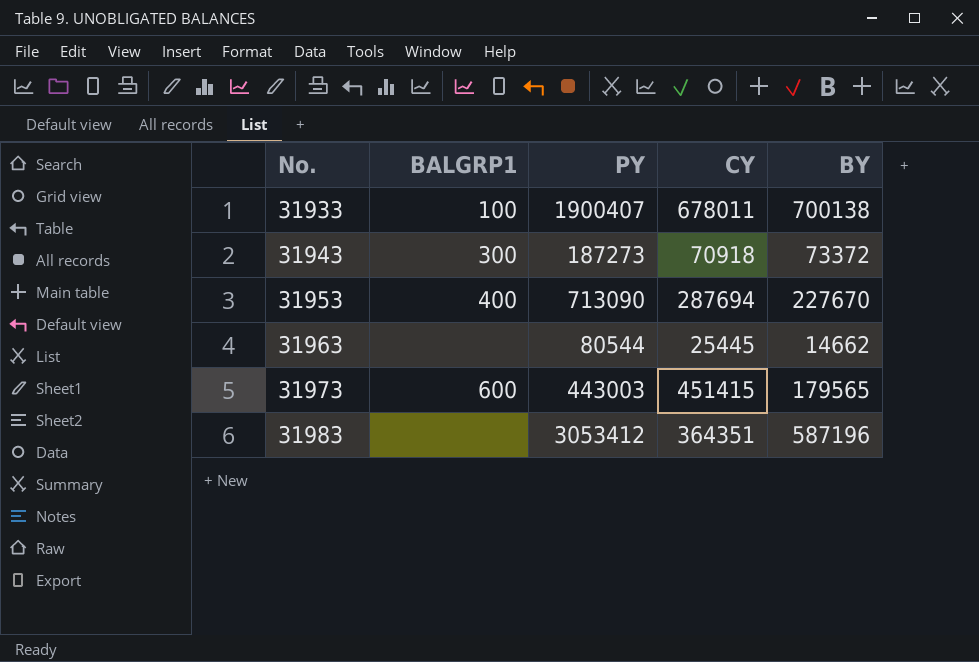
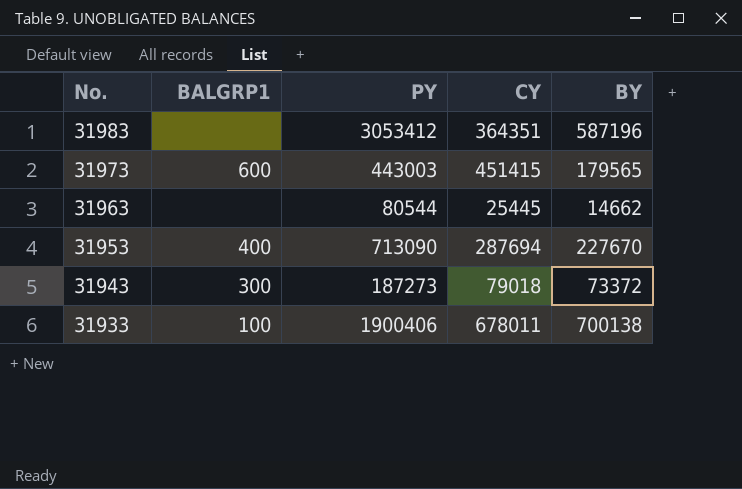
row order: No. ascending -> No. descending
31943 | CY: 70918 -> 79018
31933 | PY: 1900407 -> 1900406

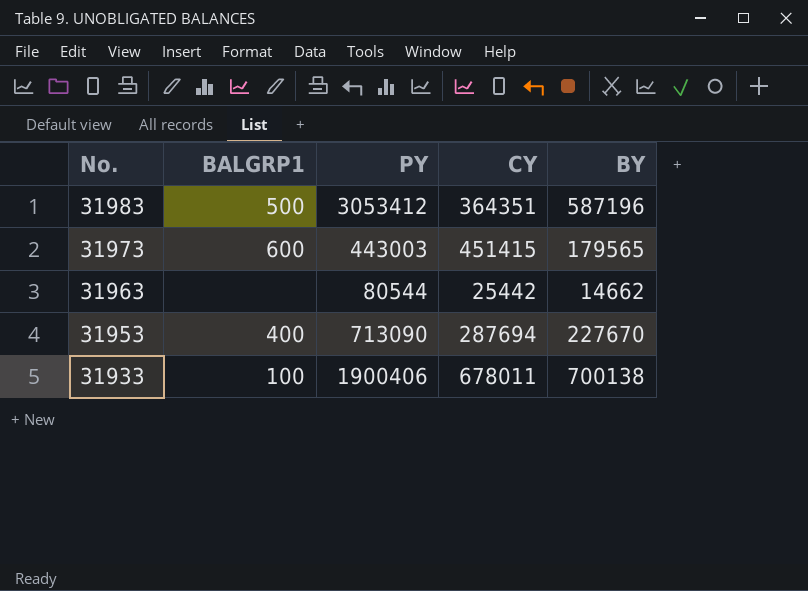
row 31943: 300 | 187273 | 79018 | 73372 -> none
31983 | BALGRP1: none -> 500
31963 | CY: 25445 -> 25442

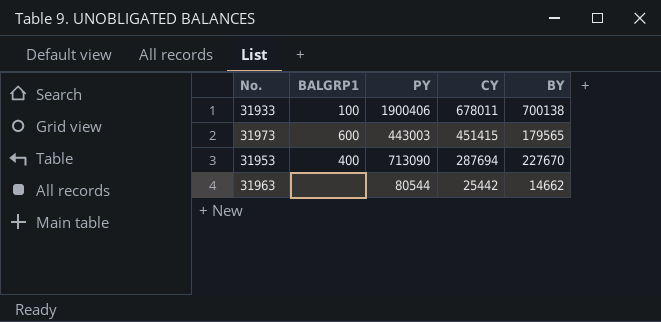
row order: No. descending -> CY descending
row 31983: 500 | 3053412 | 364351 | 587196 -> none

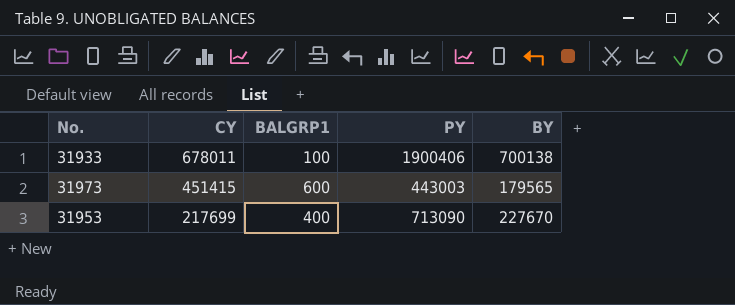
column CY | position: 4 -> 2
row 31963: none | 80544 | 25442 | 14662 -> none
31953 | CY: 287694 -> 217699

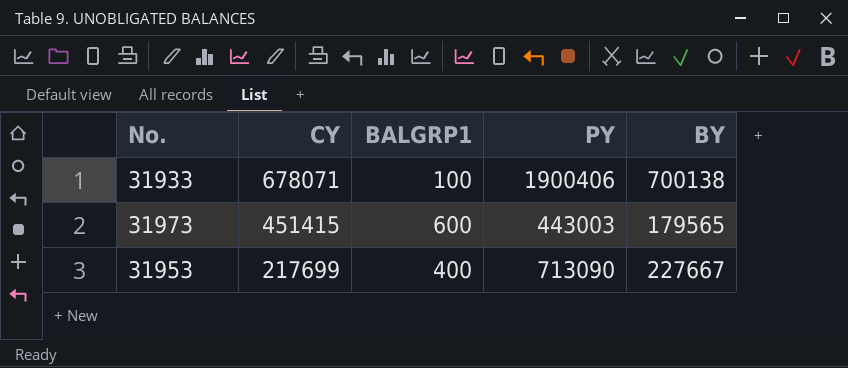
31933 | CY: 678011 -> 678071
31953 | BY: 227670 -> 227667

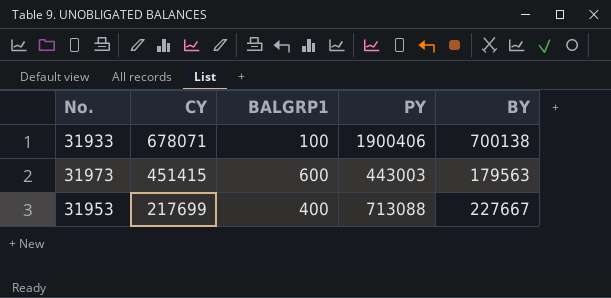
31973 | BY: 179565 -> 179563
31953 | PY: 713090 -> 713088

